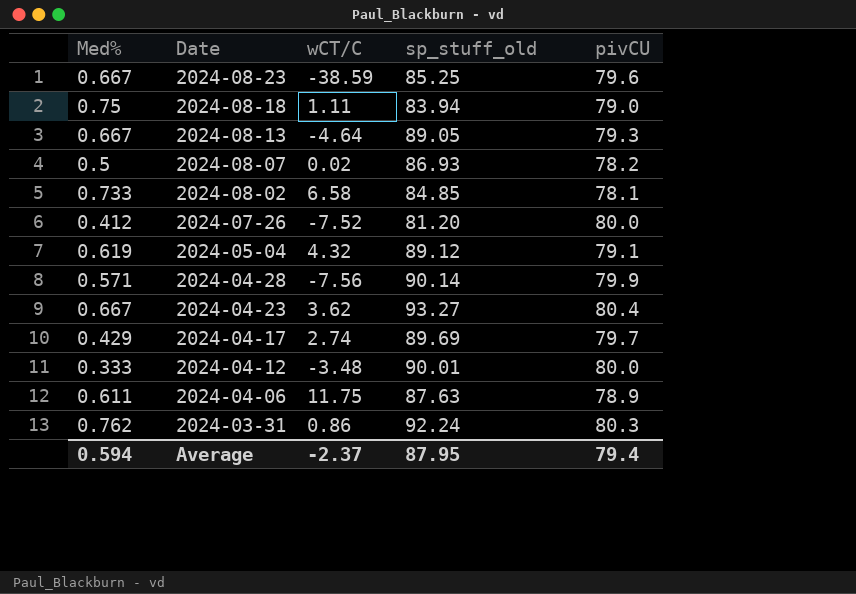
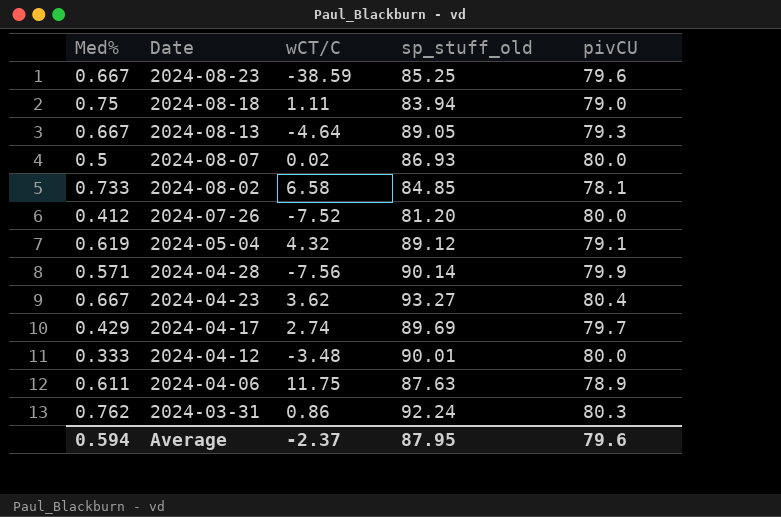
2024-08-07 | pivCU: 78.2 -> 80.0
Average | pivCU: 79.4 -> 79.6

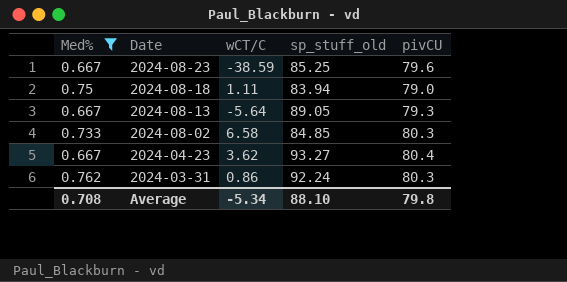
filter: none -> Med% >= 0.667
2024-08-13 | wCT/C: -4.64 -> -5.64
2024-08-02 | pivCU: 78.1 -> 80.3
Average | Med%: 0.594 -> 0.708
Average | wCT/C: -2.37 -> -5.34
Average | sp_stuff_old: 87.95 -> 88.10
Average | pivCU: 79.6 -> 79.8

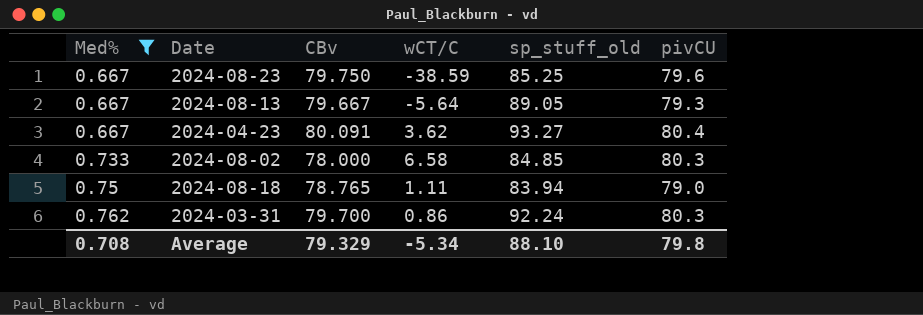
row order: Date descending -> Med% ascending
column CBv | position: none -> 3

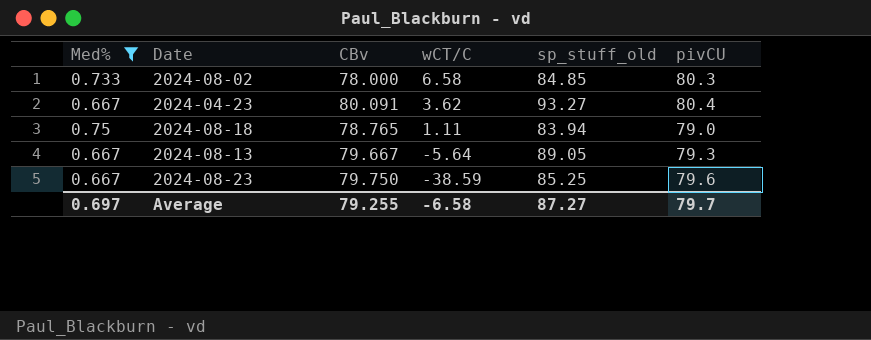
row order: Med% ascending -> wCT/C descending
row 2024-03-31: 0.762 | 79.700 | 0.86 | 92.24 | 80.3 -> none
Average | Med%: 0.708 -> 0.697
Average | CBv: 79.329 -> 79.255
Average | wCT/C: -5.34 -> -6.58
Average | sp_stuff_old: 88.10 -> 87.27
Average | pivCU: 79.8 -> 79.7

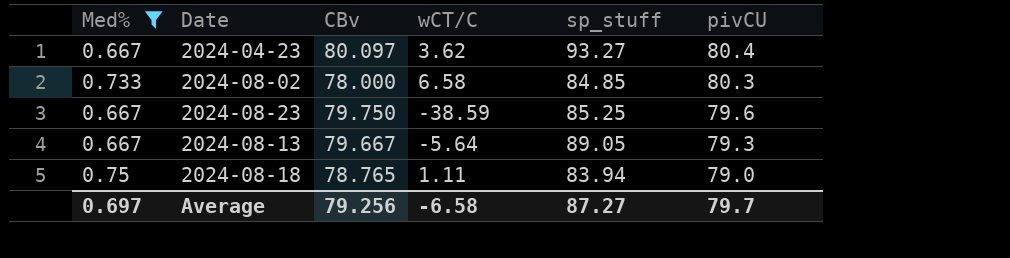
row order: wCT/C descending -> pivCU descending
column name: sp_stuff_old -> sp_stuff
2024-04-23 | CBv: 80.091 -> 80.097
Average | CBv: 79.255 -> 79.256

